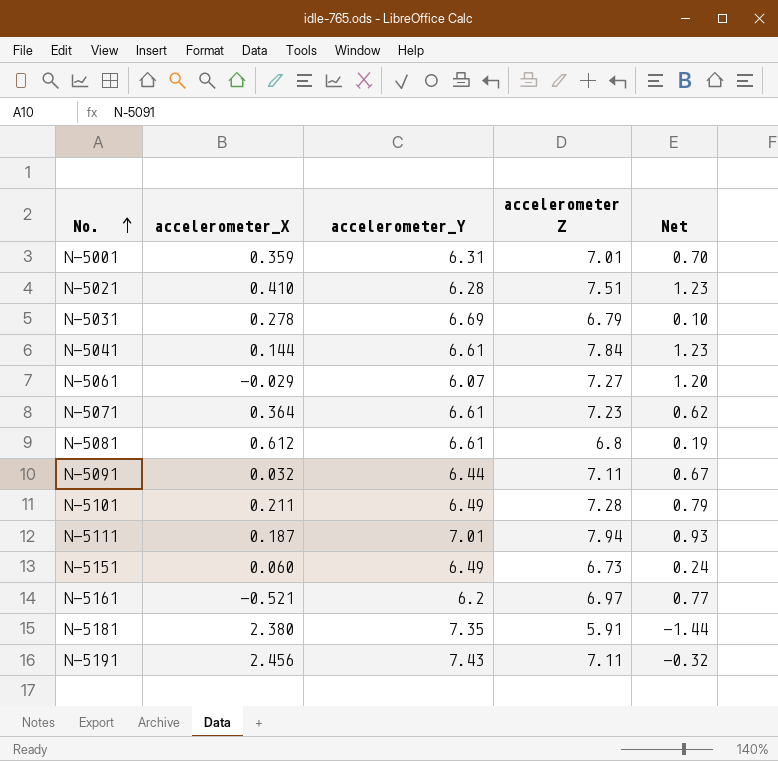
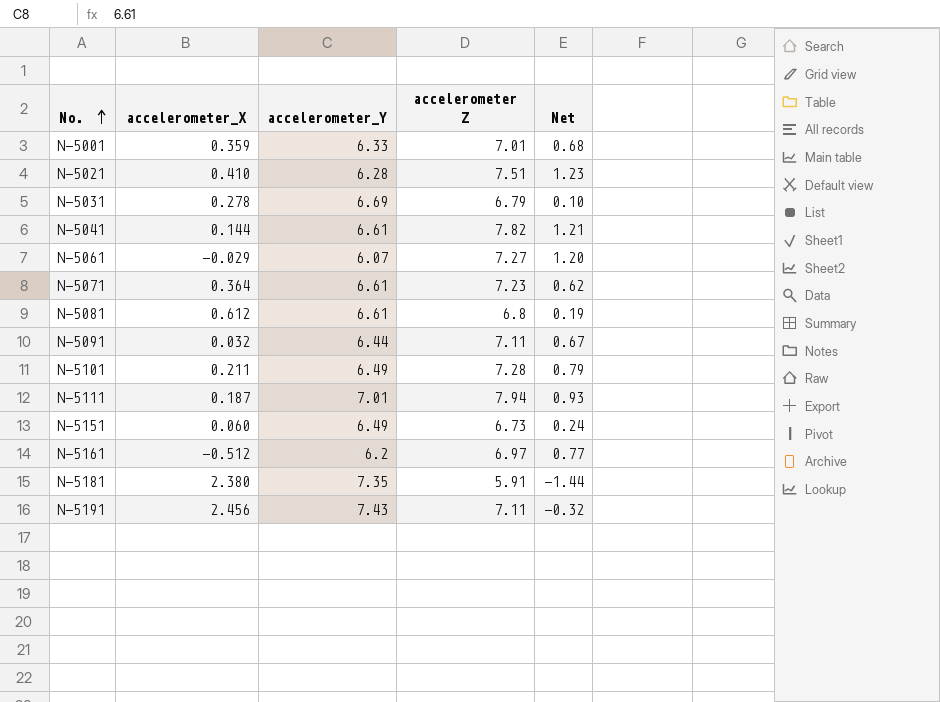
N-5001 | accelerometer_Y: 6.31 -> 6.33
N-5001 | Net: 0.70 -> 0.68
N-5041 | accelerometer Z: 7.84 -> 7.82
N-5041 | Net: 1.23 -> 1.21
N-5161 | accelerometer_X: -0.521 -> -0.512

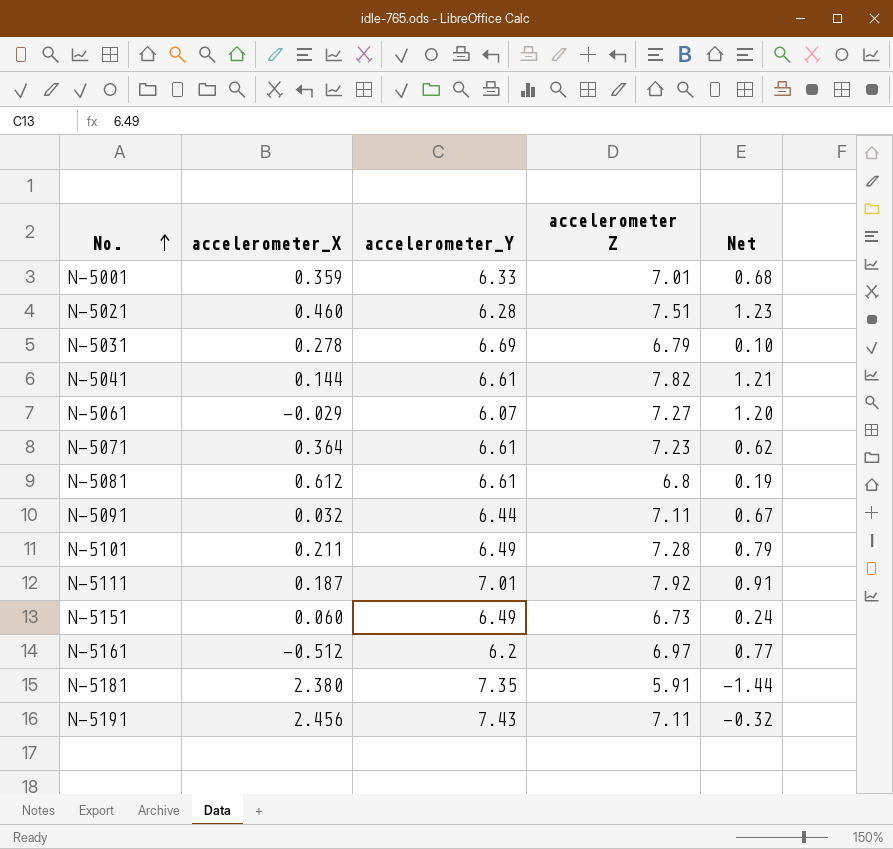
N-5021 | accelerometer_X: 0.410 -> 0.460
N-5111 | accelerometer Z: 7.94 -> 7.92
N-5111 | Net: 0.93 -> 0.91

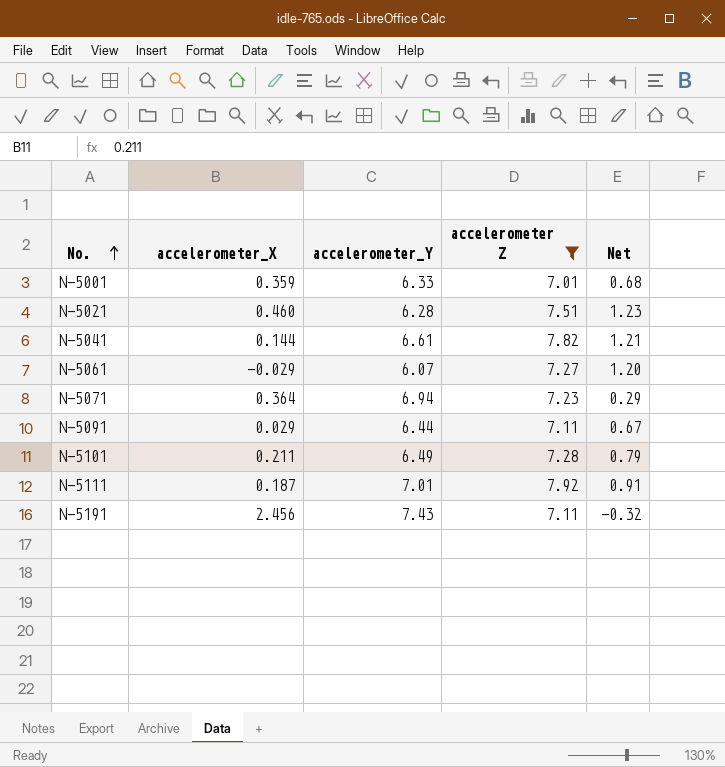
filter: none -> accelerometer Z >= 7.01
N-5071 | accelerometer_Y: 6.61 -> 6.94
N-5071 | Net: 0.62 -> 0.29
N-5091 | accelerometer_X: 0.032 -> 0.029

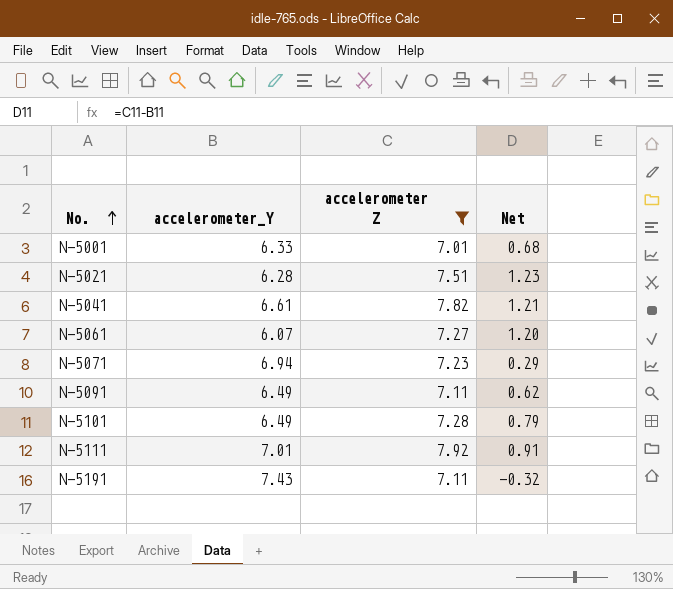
column accelerometer_X | position: 2 -> none
N-5091 | accelerometer_Y: 6.44 -> 6.49
N-5091 | Net: 0.67 -> 0.62

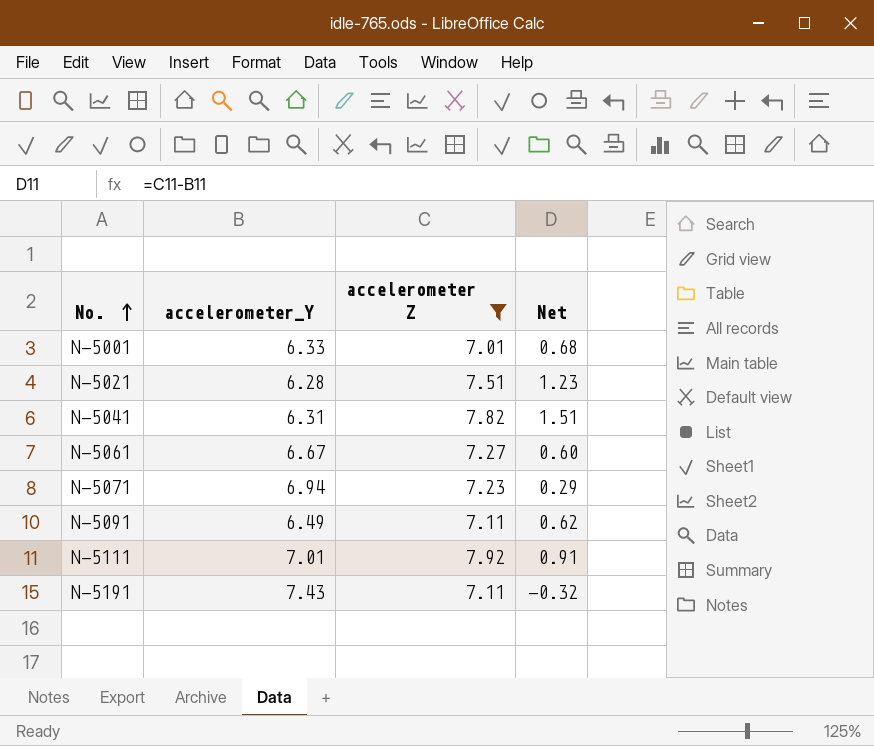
row N-5101: 6.49 | 7.28 | 0.79 -> none
N-5041 | accelerometer_Y: 6.61 -> 6.31
N-5041 | Net: 1.21 -> 1.51
N-5061 | accelerometer_Y: 6.07 -> 6.67
N-5061 | Net: 1.20 -> 0.60

